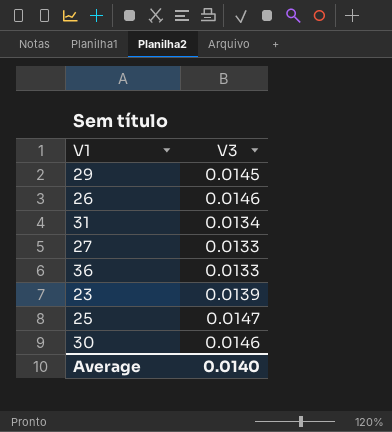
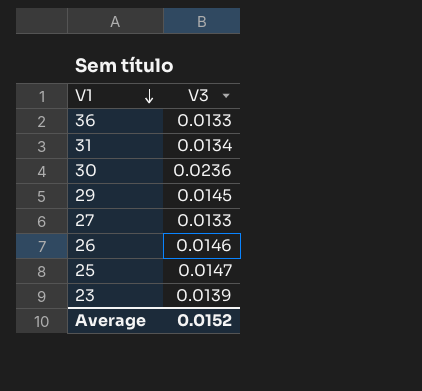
row order: none -> V1 descending
30 | V3: 0.0146 -> 0.0236
Average | V3: 0.0140 -> 0.0152

